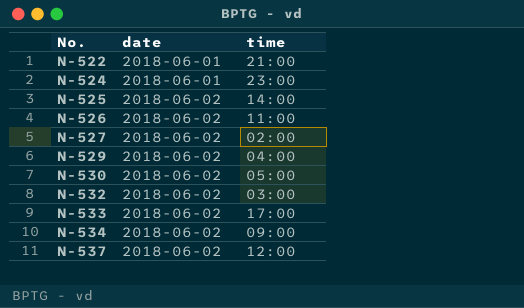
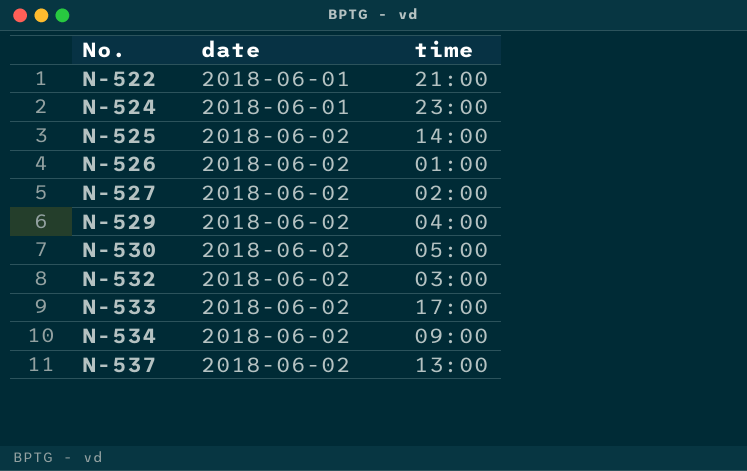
N-526 | time: 11:00 -> 01:00
N-537 | time: 12:00 -> 13:00

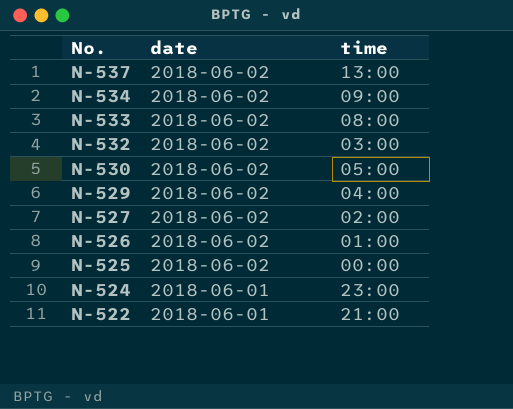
row order: No. ascending -> No. descending
N-533 | time: 17:00 -> 08:00
N-525 | time: 14:00 -> 00:00

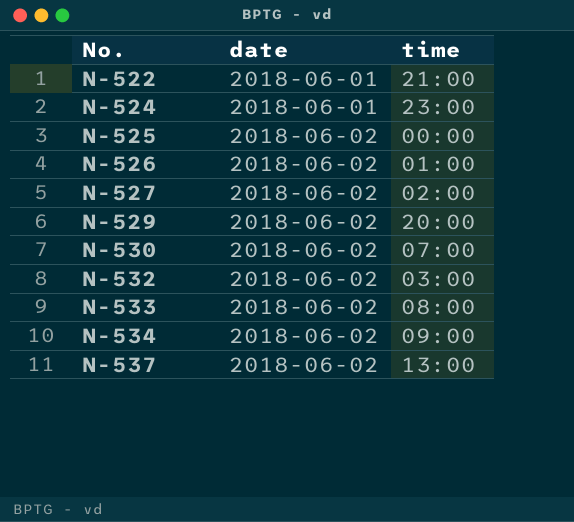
row order: No. descending -> No. ascending
N-529 | time: 04:00 -> 20:00
N-530 | time: 05:00 -> 07:00

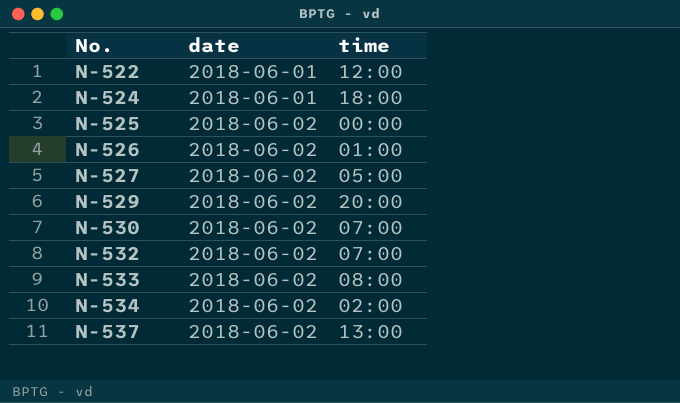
N-522 | time: 21:00 -> 12:00
N-524 | time: 23:00 -> 18:00
N-527 | time: 02:00 -> 05:00
N-532 | time: 03:00 -> 07:00
N-534 | time: 09:00 -> 02:00

